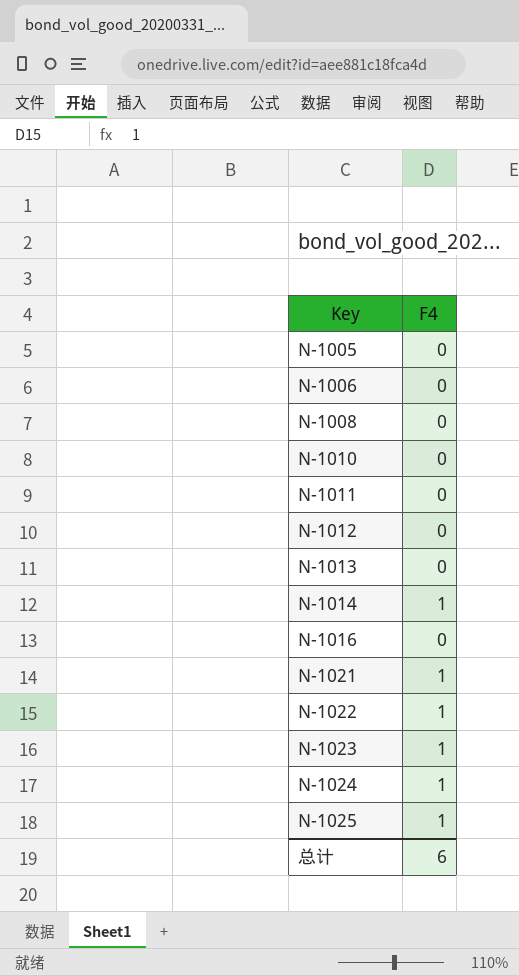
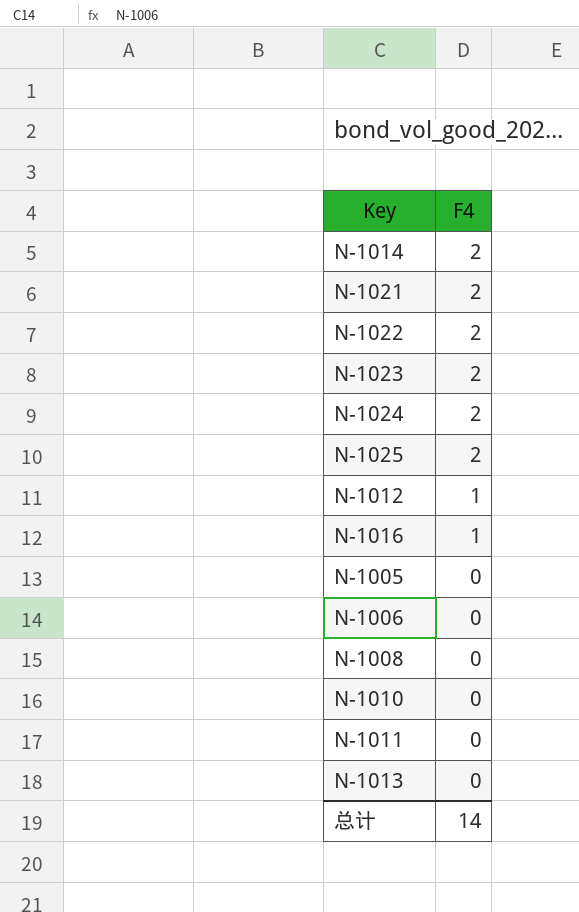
row order: Key ascending -> F4 descending
N-1014 | F4: 1 -> 2
N-1021 | F4: 1 -> 2
N-1022 | F4: 1 -> 2
N-1023 | F4: 1 -> 2
N-1024 | F4: 1 -> 2
N-1025 | F4: 1 -> 2
N-1012 | F4: 0 -> 1
N-1016 | F4: 0 -> 1
总计 | F4: 6 -> 14

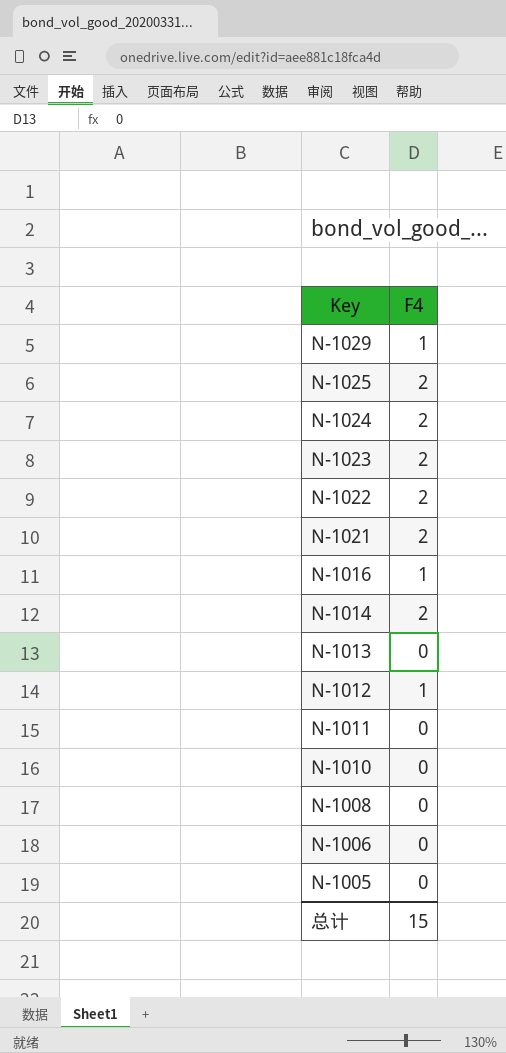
row order: F4 descending -> Key descending
row N-1029: none -> 1
总计 | F4: 14 -> 15

